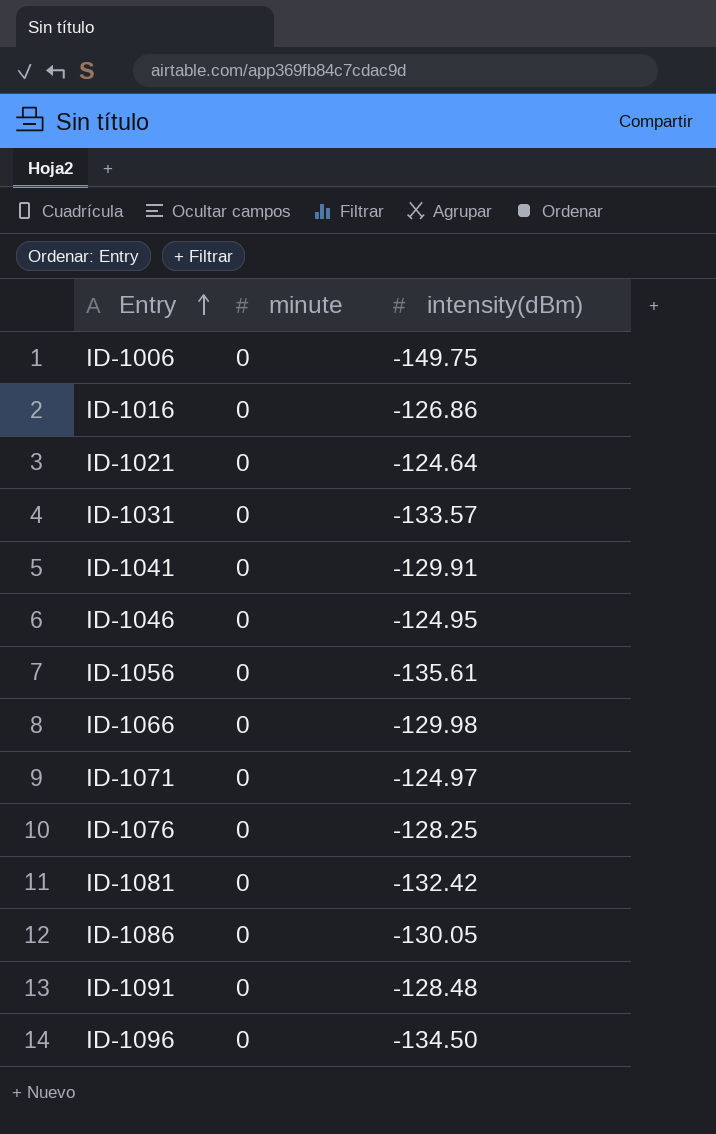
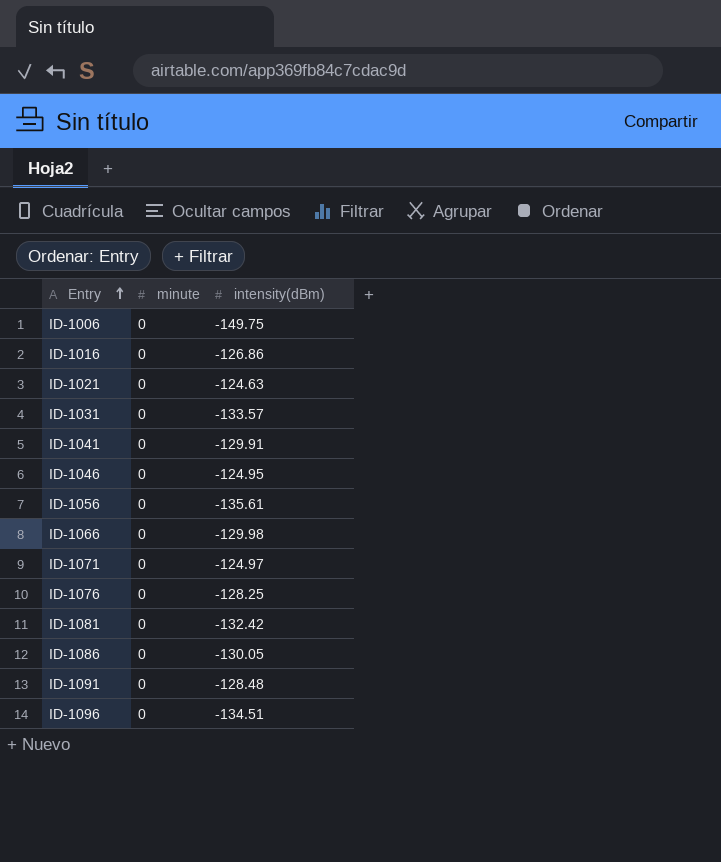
ID-1021 | intensity(dBm): -124.64 -> -124.63
ID-1096 | intensity(dBm): -134.50 -> -134.51

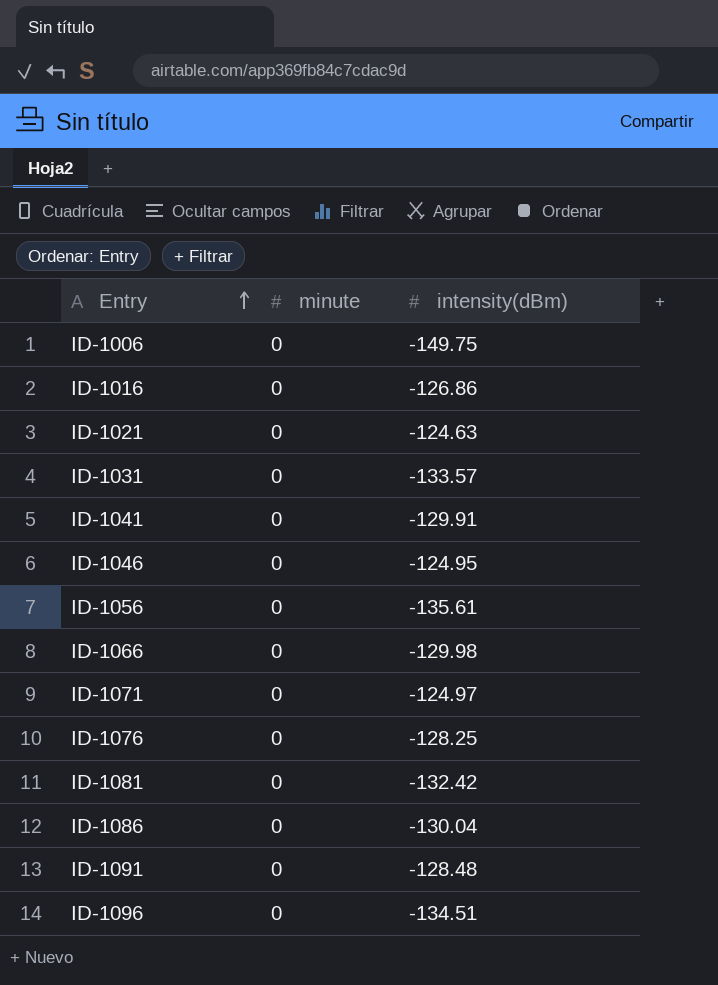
ID-1086 | intensity(dBm): -130.05 -> -130.04

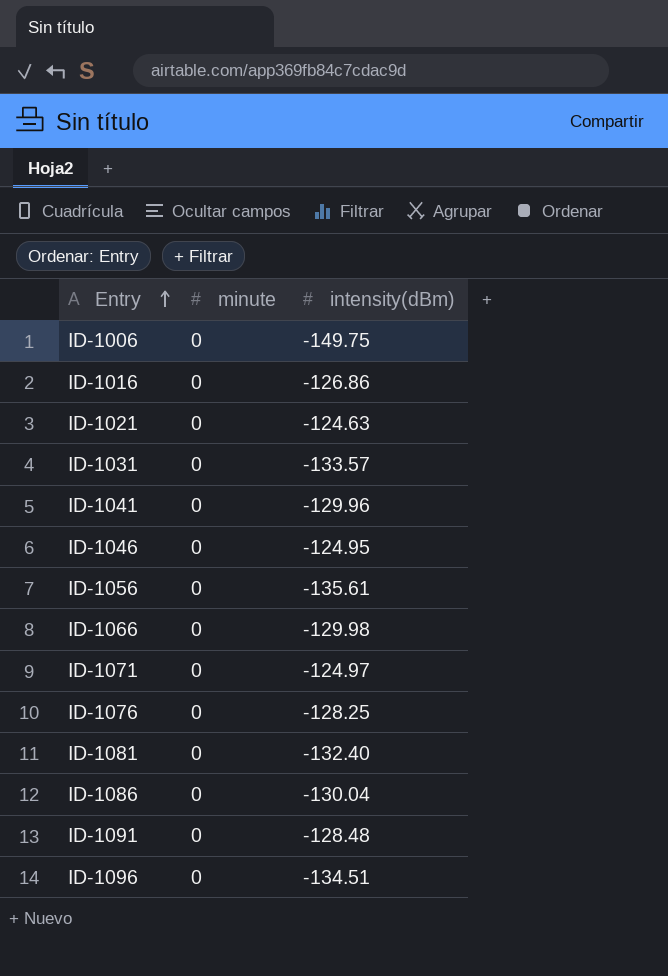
ID-1041 | intensity(dBm): -129.91 -> -129.96
ID-1081 | intensity(dBm): -132.42 -> -132.40

